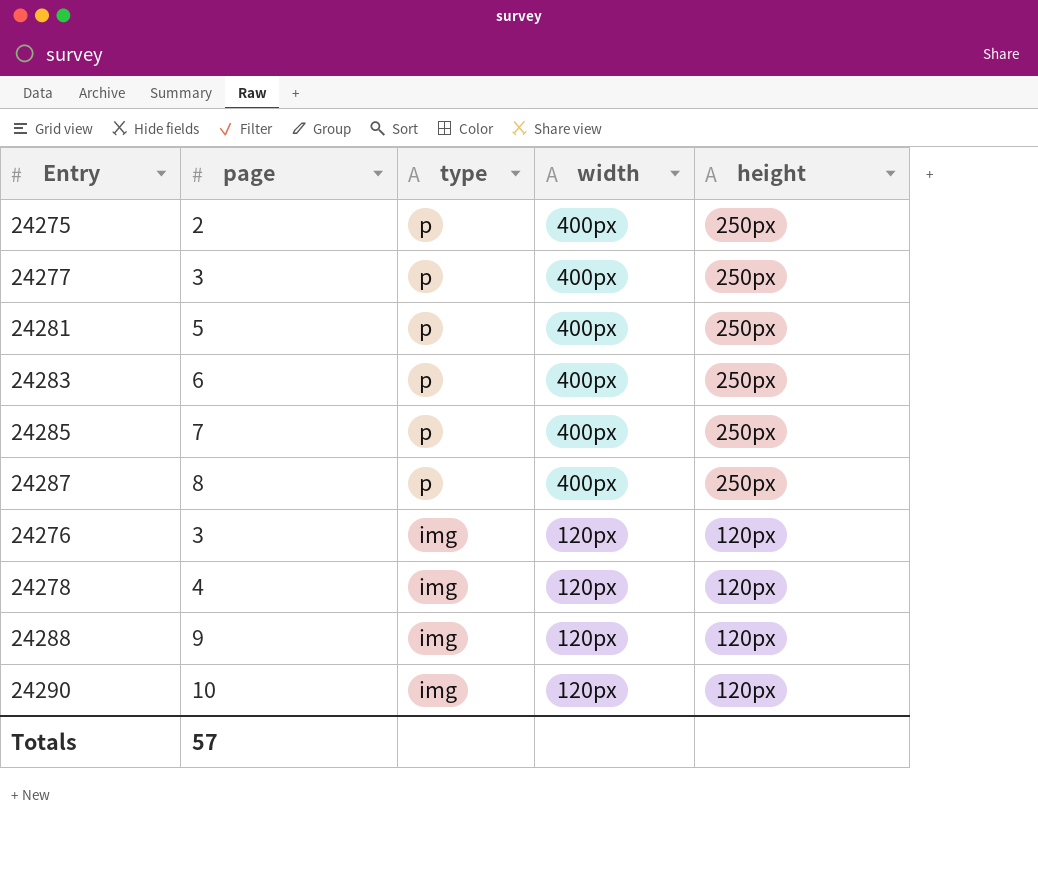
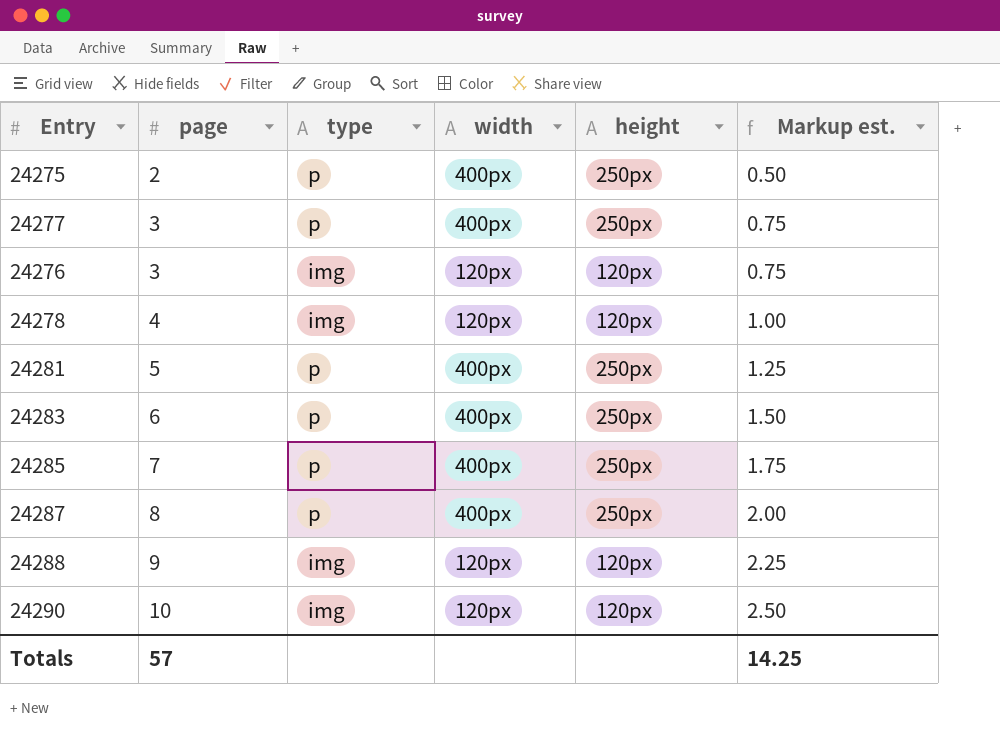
row order: type descending -> page ascending
column Markup est. | formula: none -> [page] * 0.25

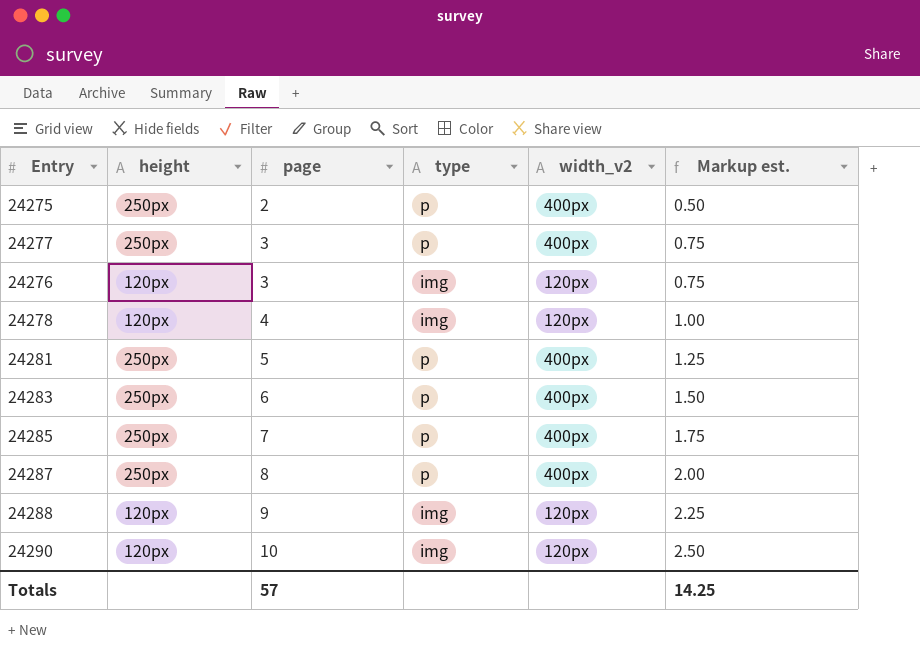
column height | position: 5 -> 2
column name: width -> width_v2

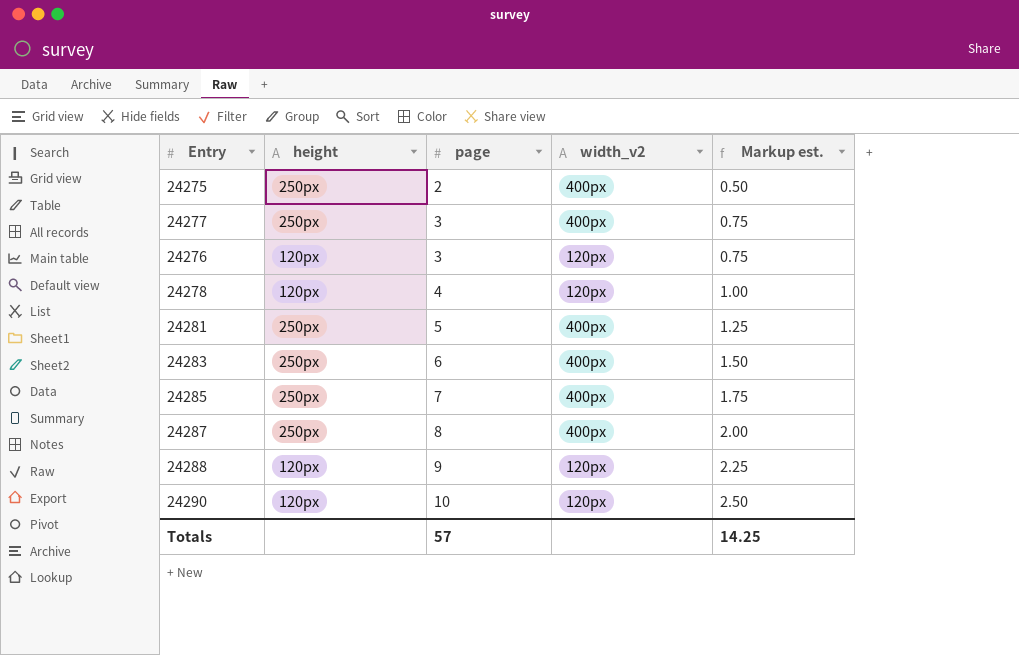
column type | position: 4 -> none

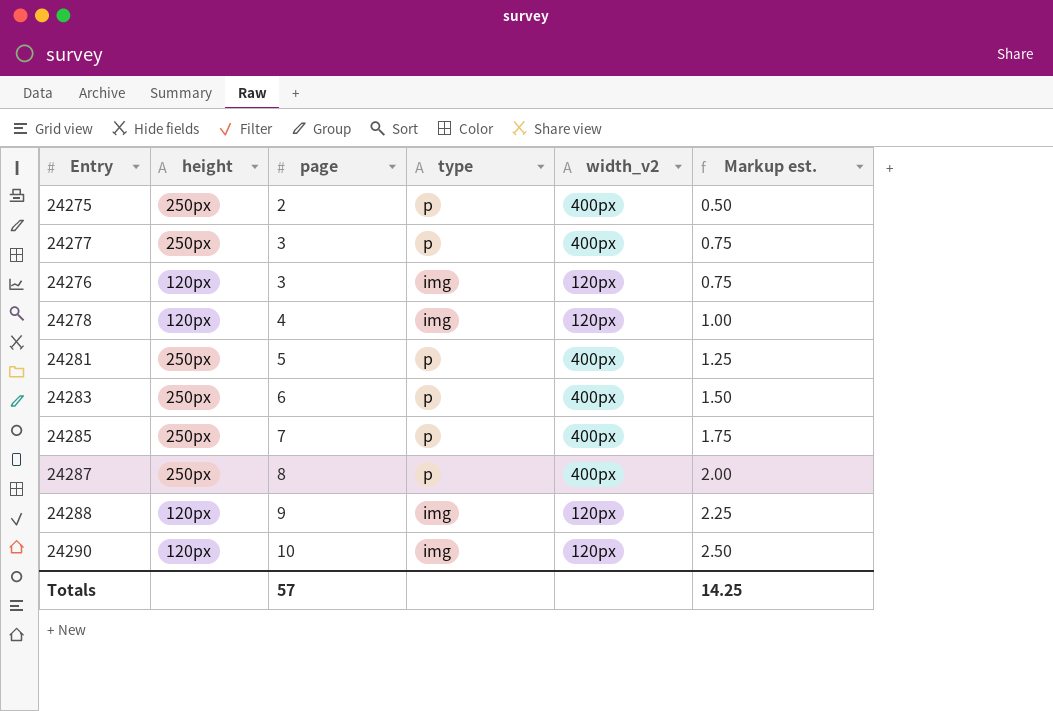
column type | position: none -> 4

